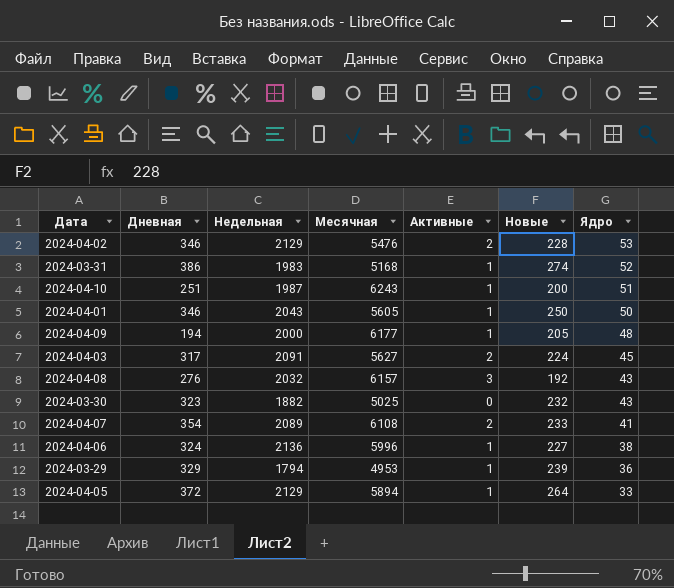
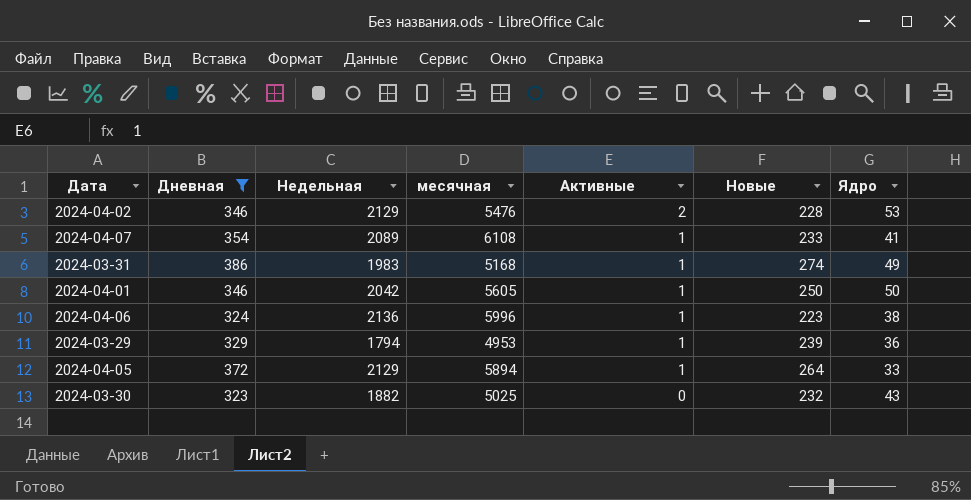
filter: none -> Дневная >= 323
row order: Ядро descending -> Активные descending
column name: Месячная -> месячная
2024-04-07 | Активные: 2 -> 1
2024-03-31 | Ядро: 52 -> 49
2024-04-01 | Недельная: 2043 -> 2042
2024-04-06 | Новые: 227 -> 223

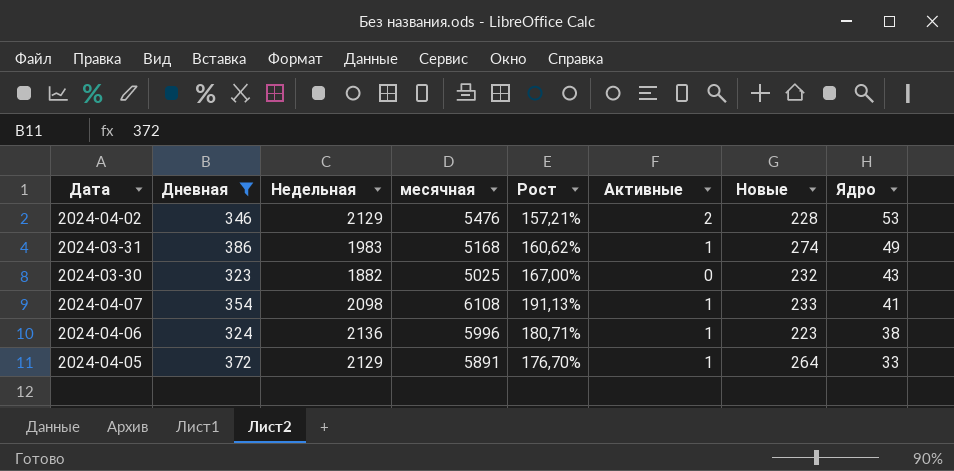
row order: Активные descending -> Ядро descending
column Рост | formula: none -> ([месячная] - [Недельная]) / [Недельная]
row 2024-04-01: 346 | 2042 | 5605 | 1 | 250 | 50 -> none
row 2024-03-29: 329 | 1794 | 4953 | 1 | 239 | 36 -> none
2024-04-07 | Недельная: 2089 -> 2098
2024-04-05 | месячная: 5894 -> 5891

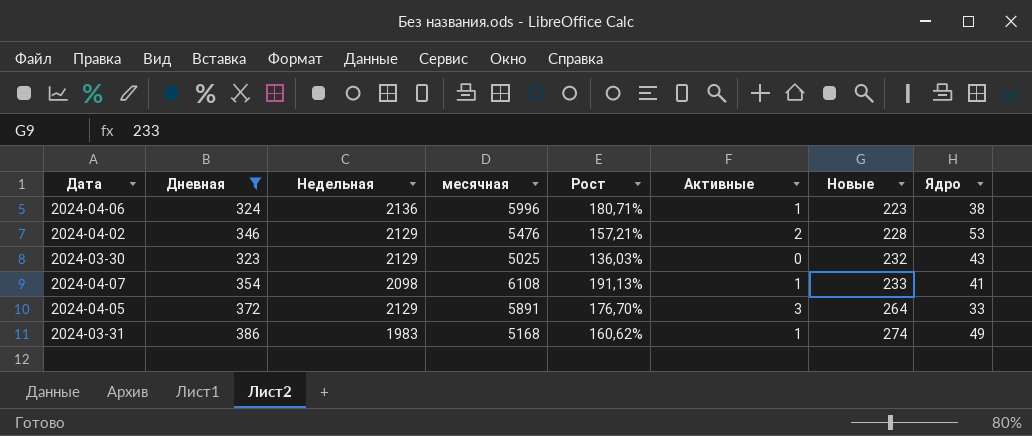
row order: Ядро descending -> Новые ascending
2024-03-30 | Недельная: 1882 -> 2129
2024-03-30 | Рост: 167,00% -> 136,03%
2024-04-05 | Активные: 1 -> 3

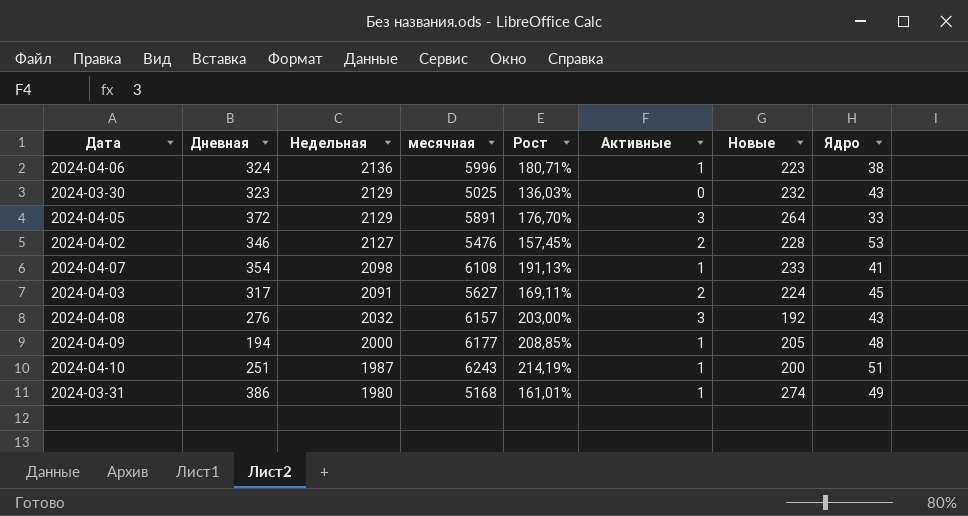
filter: Дневная >= 323 -> none
row order: Новые ascending -> Недельная descending
2024-04-02 | Недельная: 2129 -> 2127
2024-04-02 | Рост: 157,21% -> 157,45%
2024-03-31 | Недельная: 1983 -> 1980
2024-03-31 | Рост: 160,62% -> 161,01%

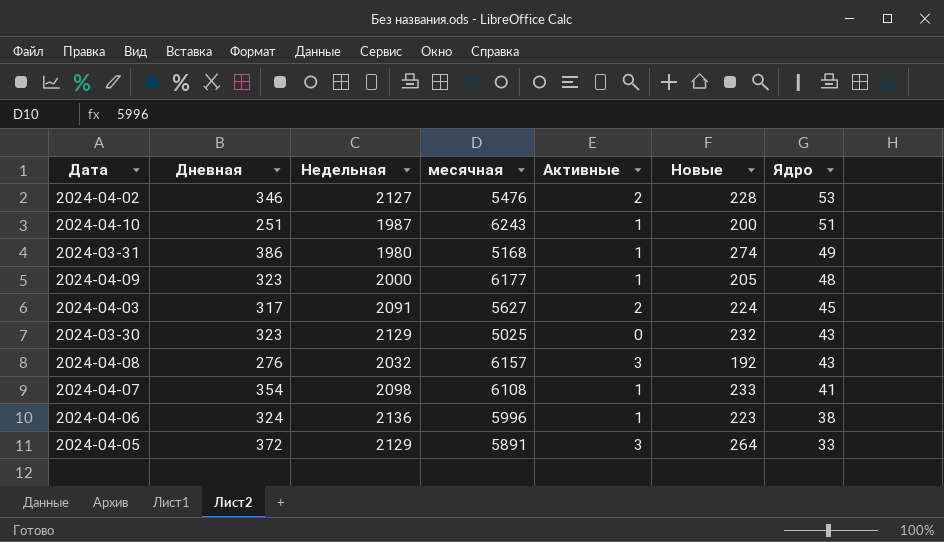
row order: Недельная descending -> Ядро descending
column Рост | formula: ([месячная] - [Недельная]) / [Недельная] -> none
2024-04-09 | Дневная: 194 -> 323

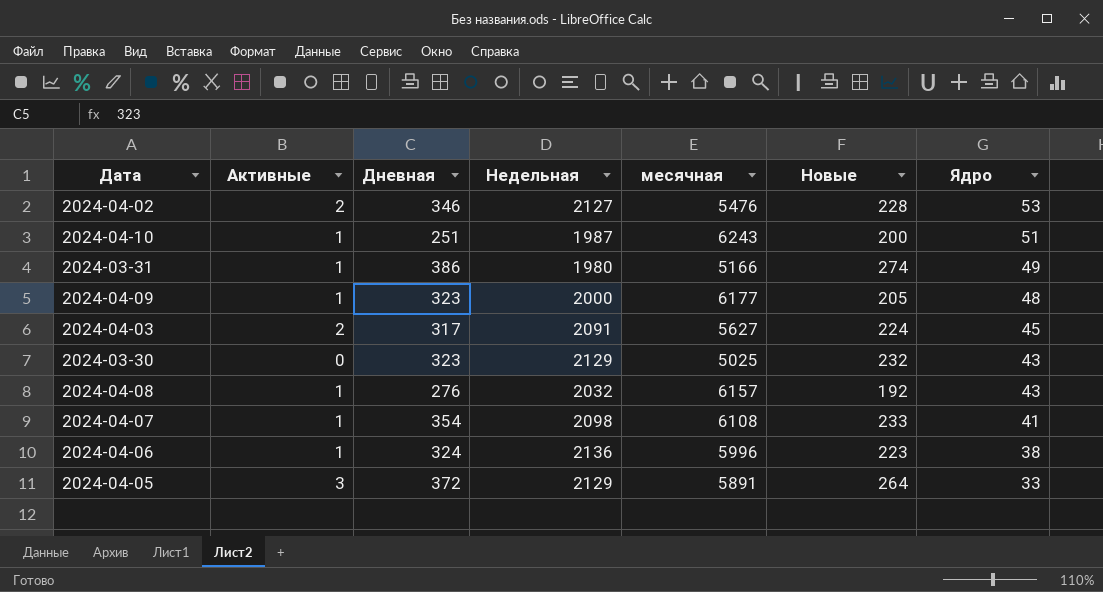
column Активные | position: 5 -> 2
2024-03-31 | месячная: 5168 -> 5166
2024-04-08 | Активные: 3 -> 1

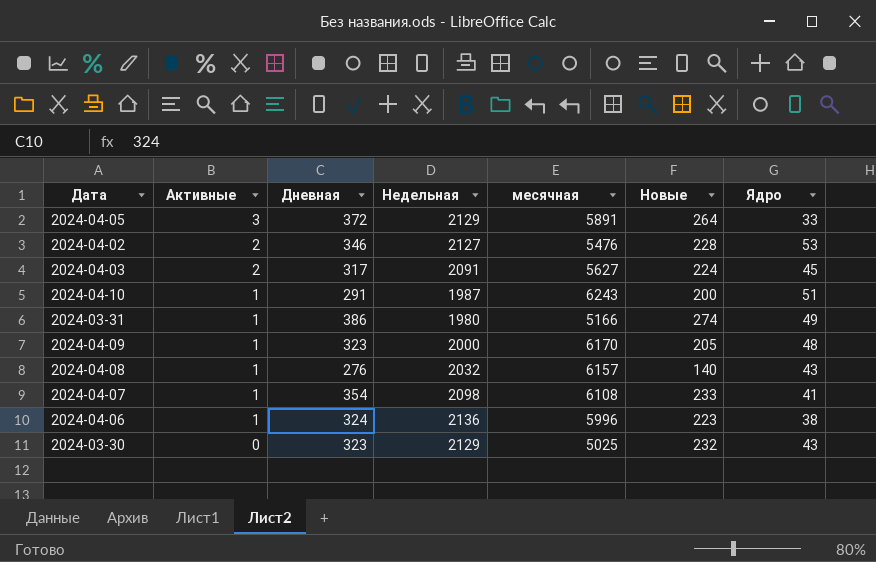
row order: Ядро descending -> Активные descending
2024-04-10 | Дневная: 251 -> 291
2024-04-09 | месячная: 6177 -> 6170
2024-04-08 | Новые: 192 -> 140

